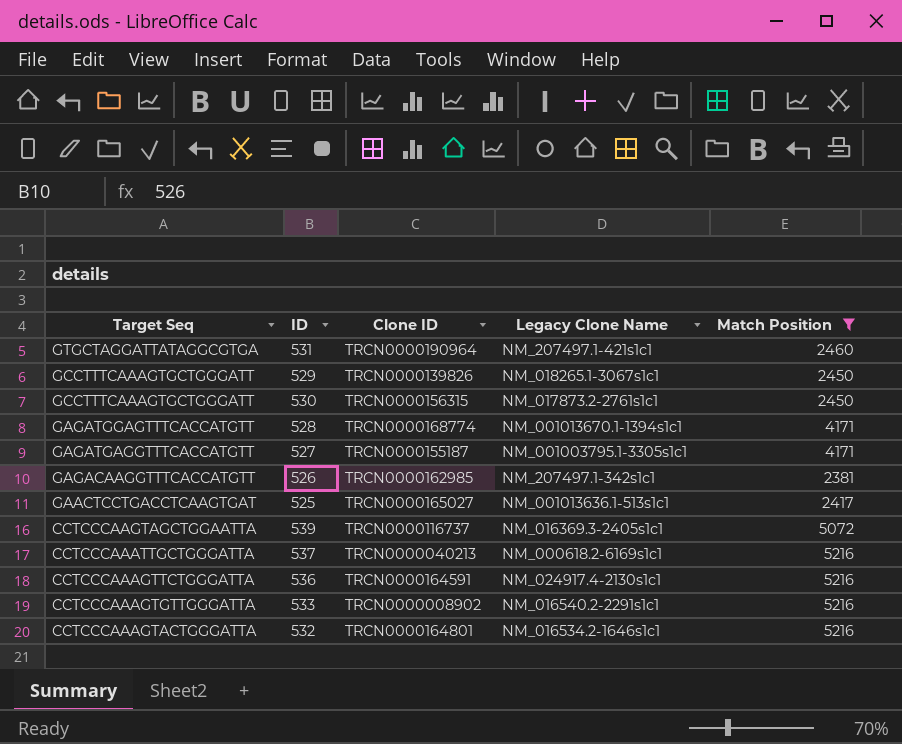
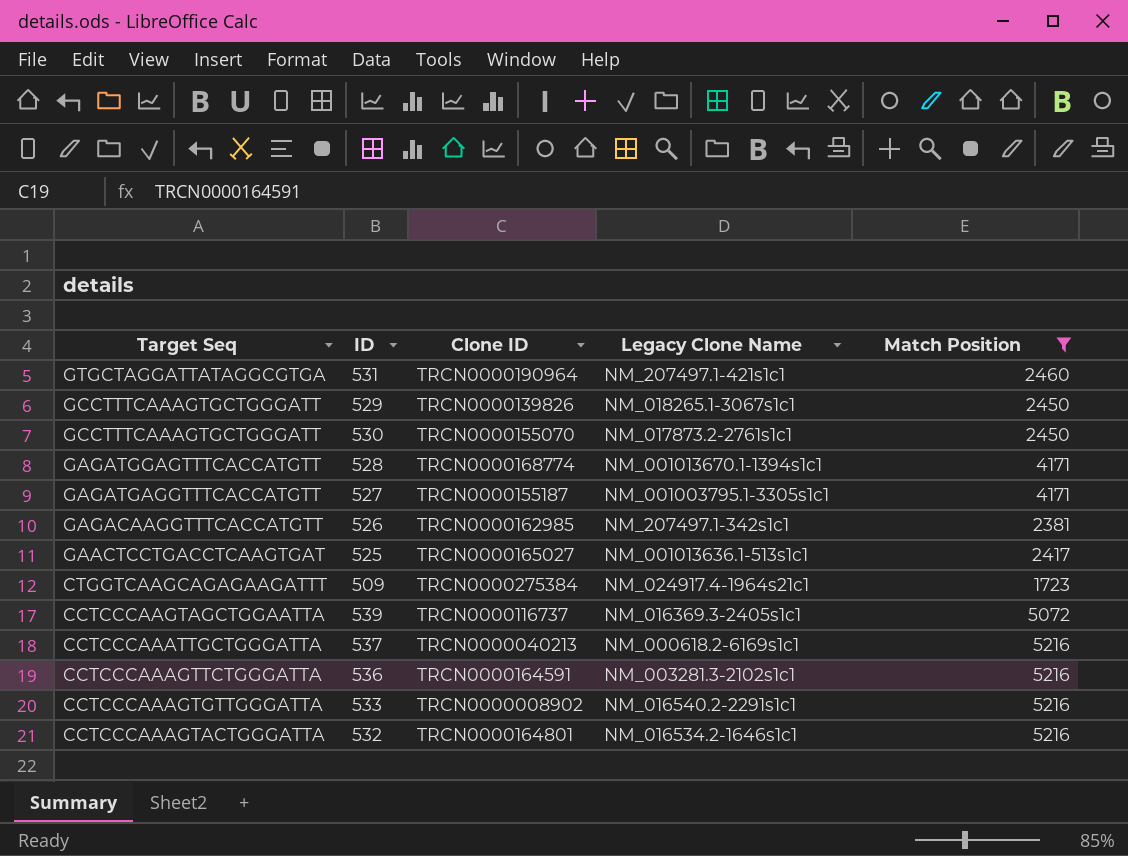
530 | Clone ID: TRCN0000156315 -> TRCN0000155070
row 509: none -> CTGGTCAAGCAGAGAAGATTT | TRCN0000275384 | NM_024917.4-1964s21c1 | 1723
536 | Legacy Clone Name: NM_024917.4-2130s1c1 -> NM_003281.3-2102s1c1

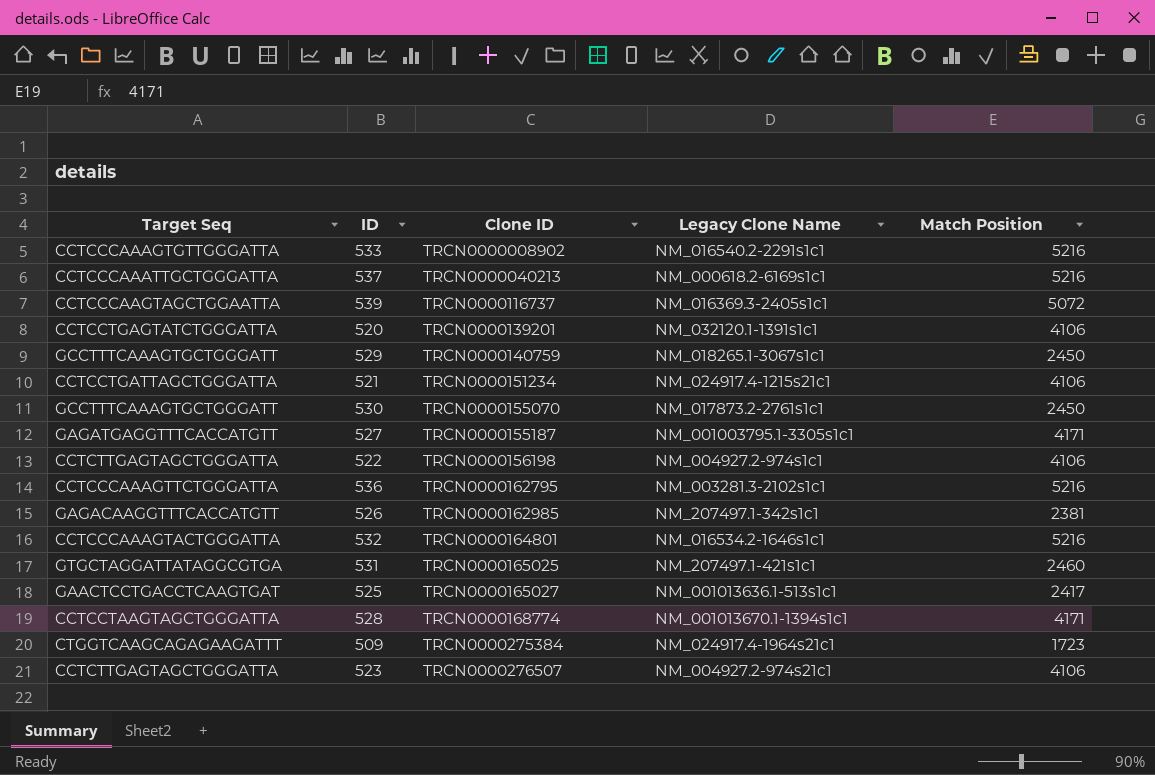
filter: Match Position != 4106 -> none
row order: Target Seq descending -> Clone ID ascending
529 | Clone ID: TRCN0000139826 -> TRCN0000140759
536 | Clone ID: TRCN0000164591 -> TRCN0000162795
531 | Clone ID: TRCN0000190964 -> TRCN0000165025
528 | Target Seq: GAGATGGAGTTTCACCATGTT -> CCTCCTAAGTAGCTGGGATTA

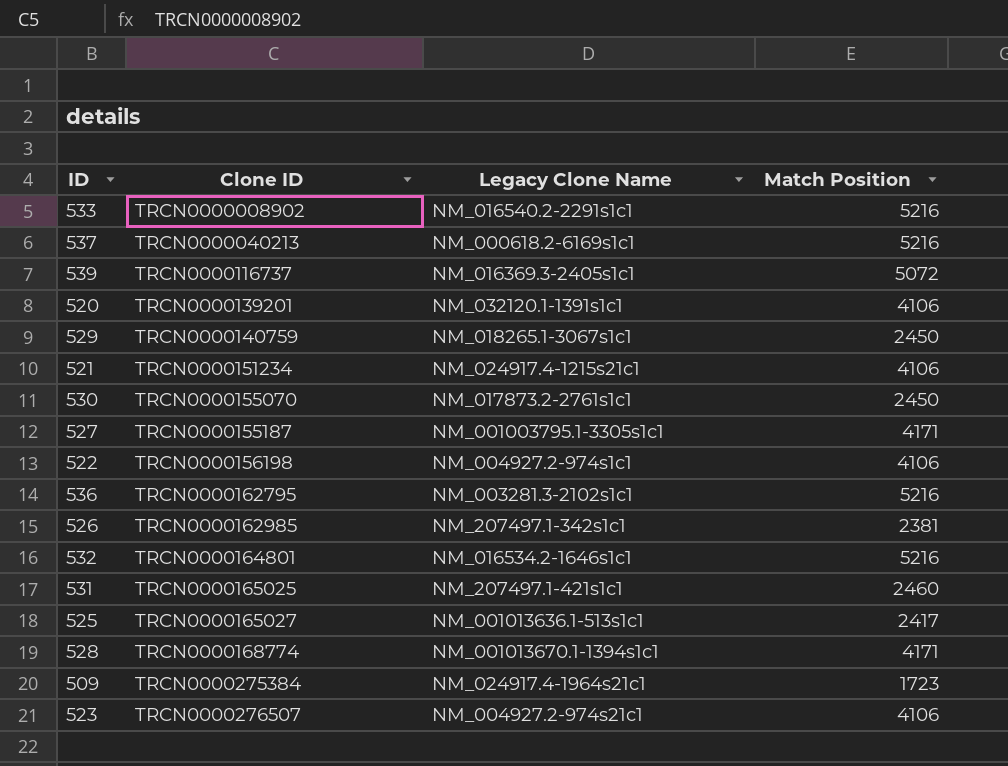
column Target Seq | position: 1 -> none

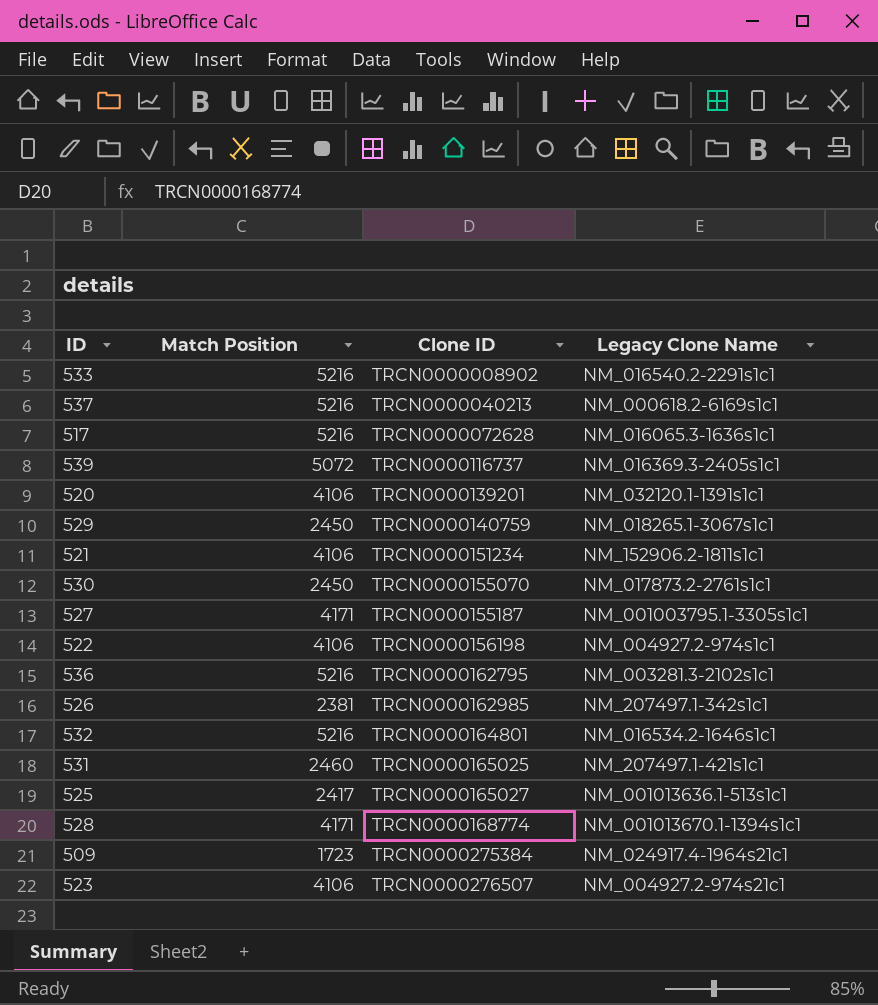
column Match Position | position: 4 -> 2
row 517: none -> 5216 | TRCN0000072628 | NM_016065.3-1636s1c1
521 | Legacy Clone Name: NM_024917.4-1215s21c1 -> NM_152906.2-1811s1c1

